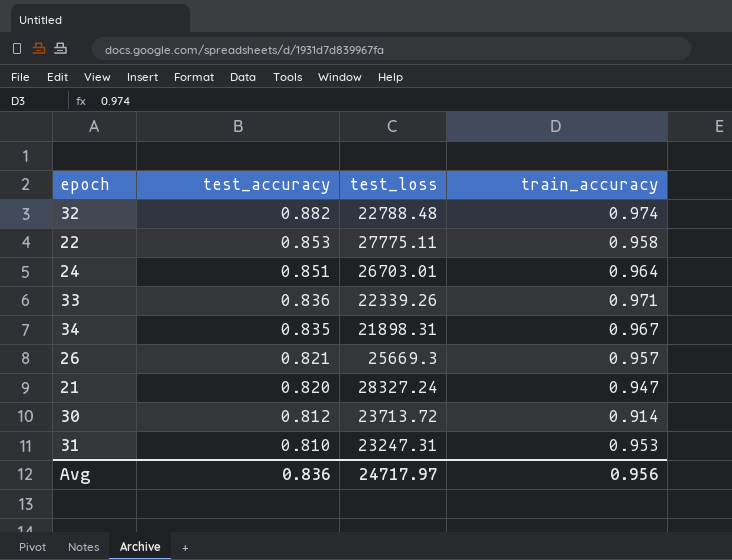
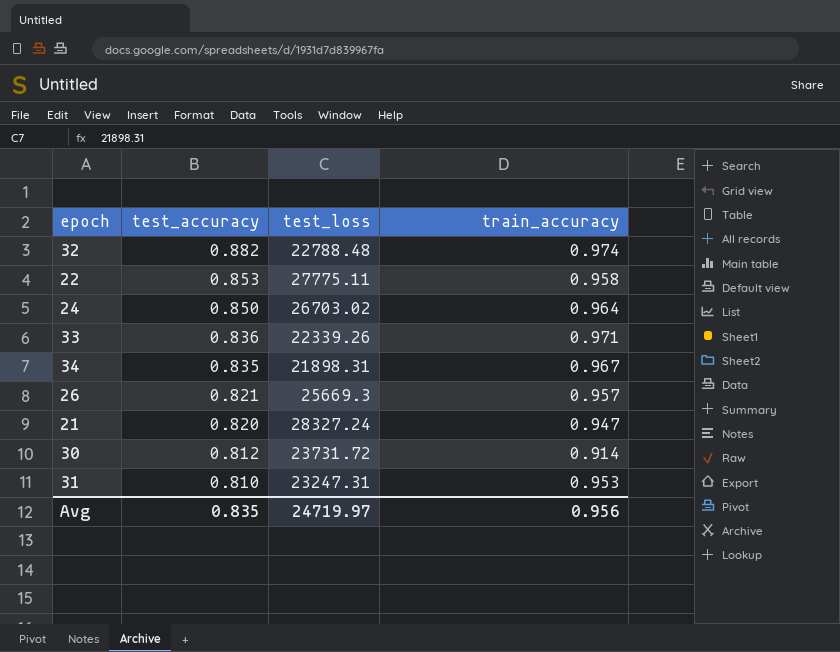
24 | test_accuracy: 0.851 -> 0.850
24 | test_loss: 26703.01 -> 26703.02
30 | test_loss: 23713.72 -> 23731.72
Avg | test_accuracy: 0.836 -> 0.835
Avg | test_loss: 24717.97 -> 24719.97

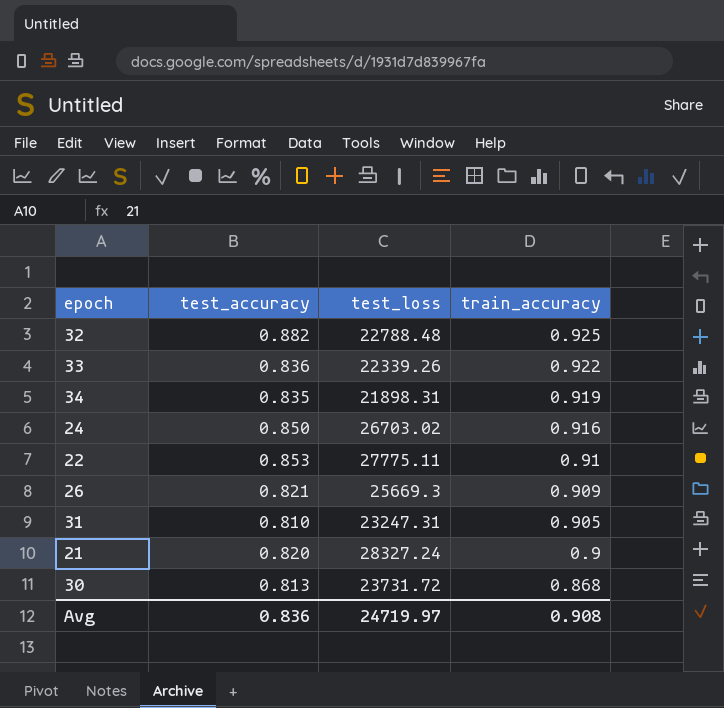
row order: test_accuracy descending -> train_accuracy descending
32 | train_accuracy: 0.974 -> 0.925
33 | train_accuracy: 0.971 -> 0.922
34 | train_accuracy: 0.967 -> 0.919
24 | train_accuracy: 0.964 -> 0.916
22 | train_accuracy: 0.958 -> 0.91
26 | train_accuracy: 0.957 -> 0.909
31 | train_accuracy: 0.953 -> 0.905
21 | train_accuracy: 0.947 -> 0.9
30 | test_accuracy: 0.812 -> 0.813
30 | train_accuracy: 0.914 -> 0.868
Avg | test_accuracy: 0.835 -> 0.836
Avg | train_accuracy: 0.956 -> 0.908

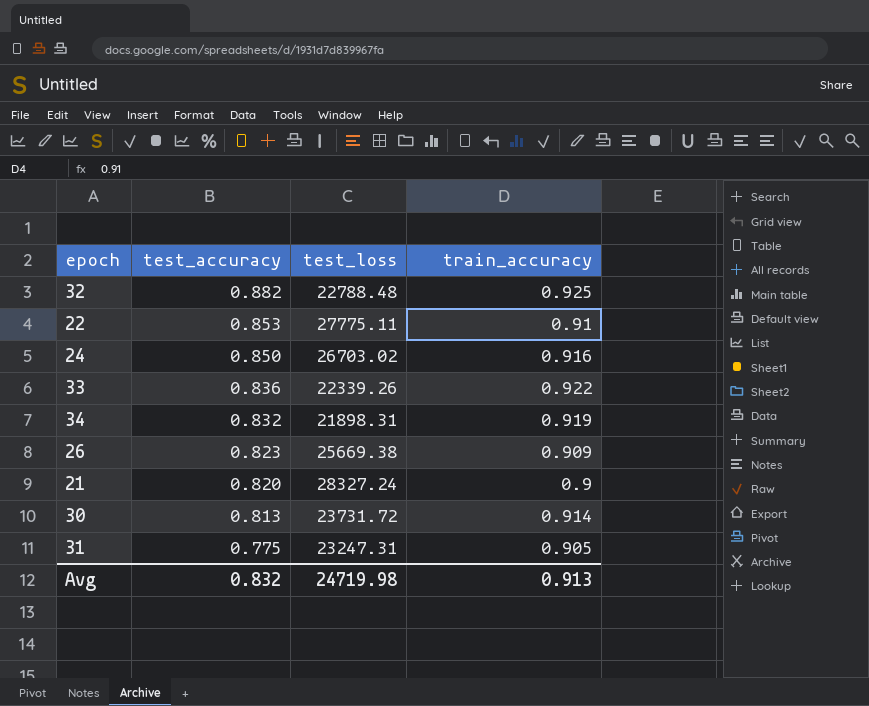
row order: train_accuracy descending -> test_accuracy descending
34 | test_accuracy: 0.835 -> 0.832
26 | test_accuracy: 0.821 -> 0.823
26 | test_loss: 25669.3 -> 25669.38
30 | train_accuracy: 0.868 -> 0.914
31 | test_accuracy: 0.810 -> 0.775
Avg | test_accuracy: 0.836 -> 0.832
Avg | test_loss: 24719.97 -> 24719.98
Avg | train_accuracy: 0.908 -> 0.913

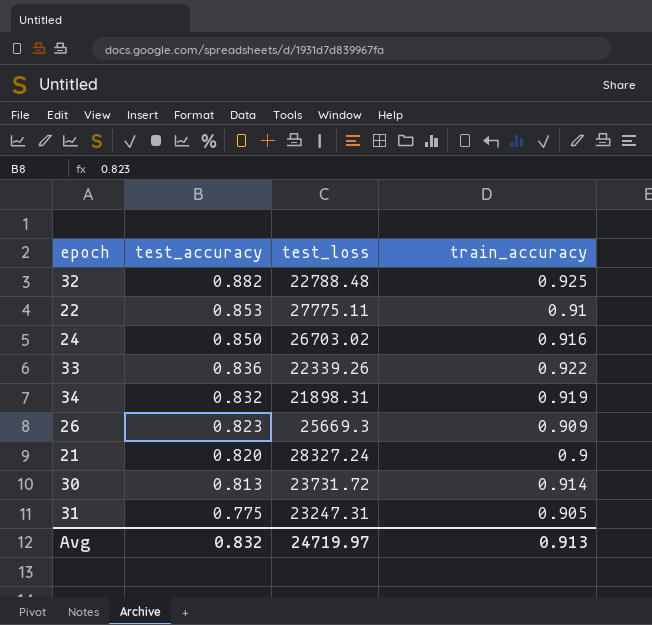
26 | test_loss: 25669.38 -> 25669.3
Avg | test_loss: 24719.98 -> 24719.97

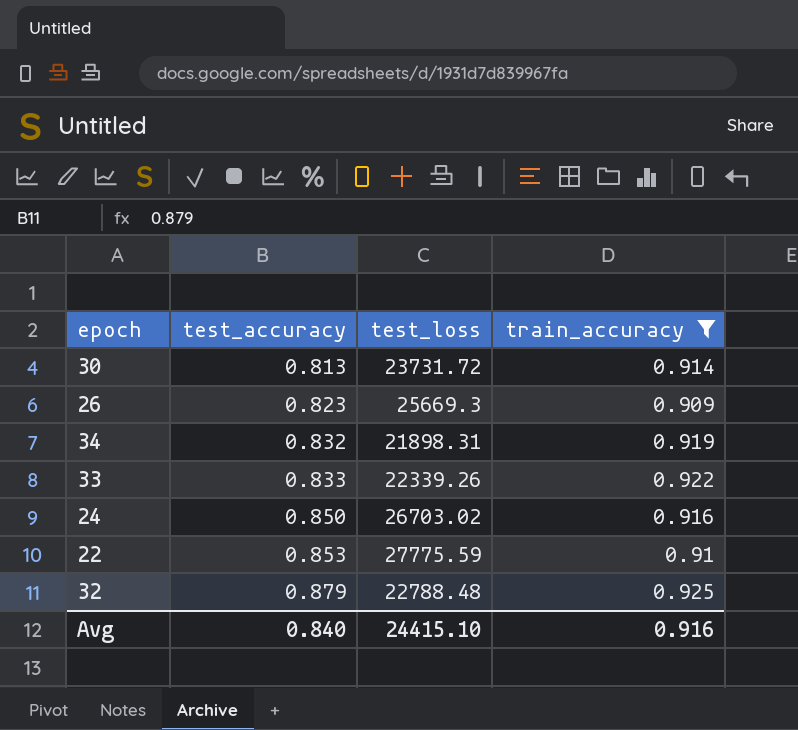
filter: none -> train_accuracy >= 0.909
row order: test_accuracy descending -> test_accuracy ascending
33 | test_accuracy: 0.836 -> 0.833
22 | test_loss: 27775.11 -> 27775.59
32 | test_accuracy: 0.882 -> 0.879
Avg | test_accuracy: 0.832 -> 0.840
Avg | test_loss: 24719.97 -> 24415.10
Avg | train_accuracy: 0.913 -> 0.916

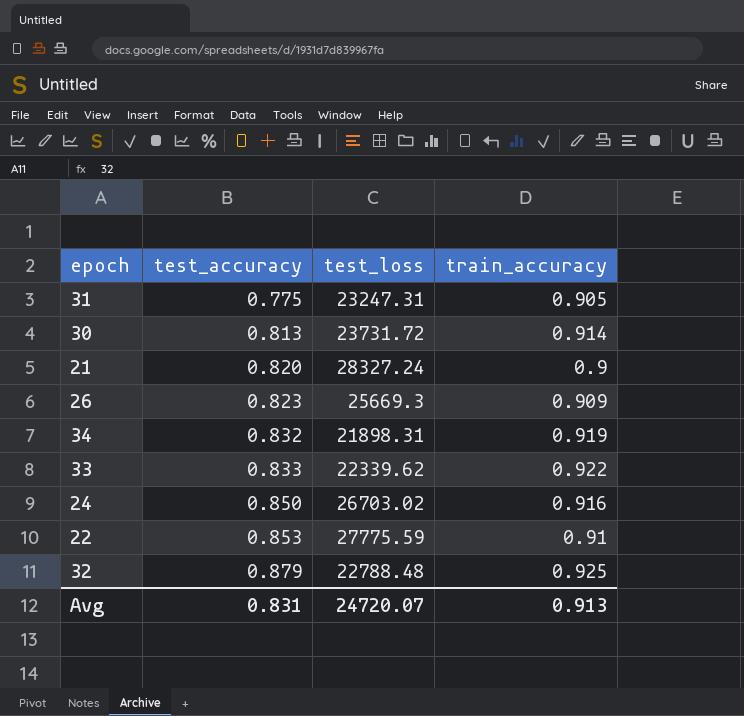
filter: train_accuracy >= 0.909 -> none
33 | test_loss: 22339.26 -> 22339.62
Avg | test_accuracy: 0.840 -> 0.831
Avg | test_loss: 24415.10 -> 24720.07
Avg | train_accuracy: 0.916 -> 0.913

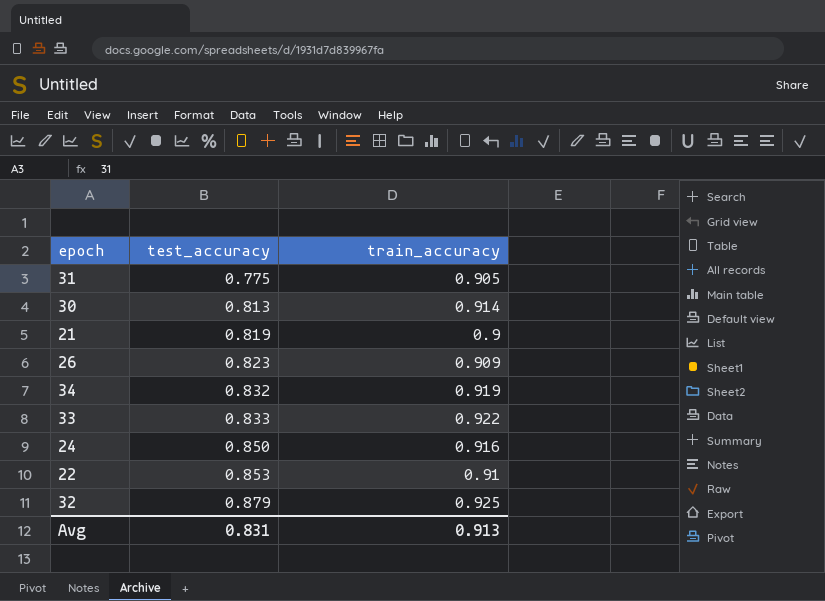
column test_loss | position: 3 -> none
21 | test_accuracy: 0.820 -> 0.819

